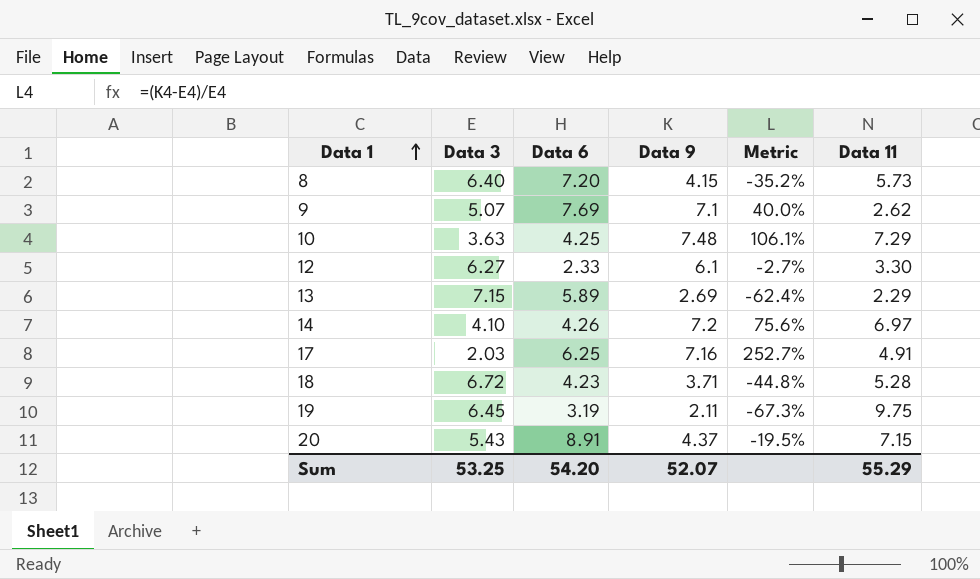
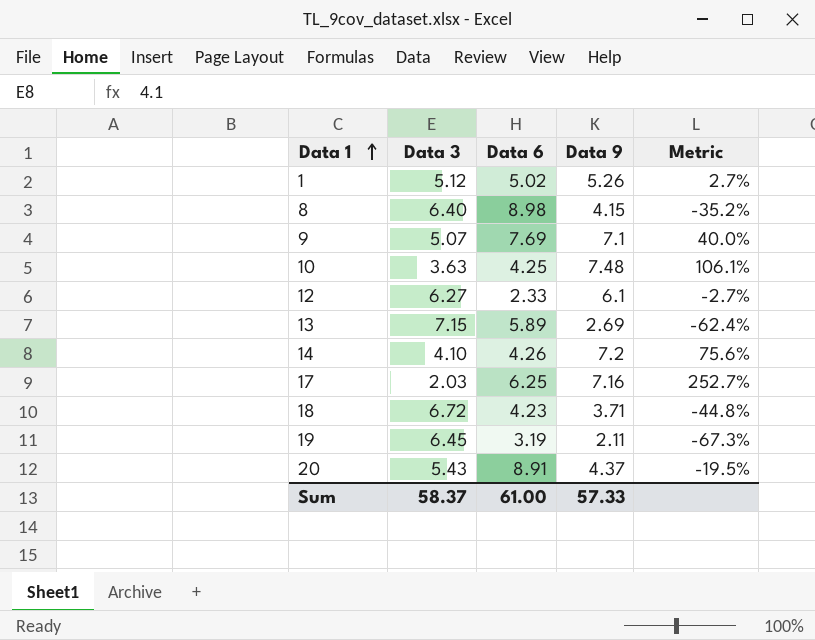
column Data 11 | position: 6 -> none
row 1: none -> 5.12 | 5.02 | 5.26 | 2.7%
8 | Data 6: 7.20 -> 8.98
Sum | Data 3: 53.25 -> 58.37
Sum | Data 6: 54.20 -> 61.00
Sum | Data 9: 52.07 -> 57.33

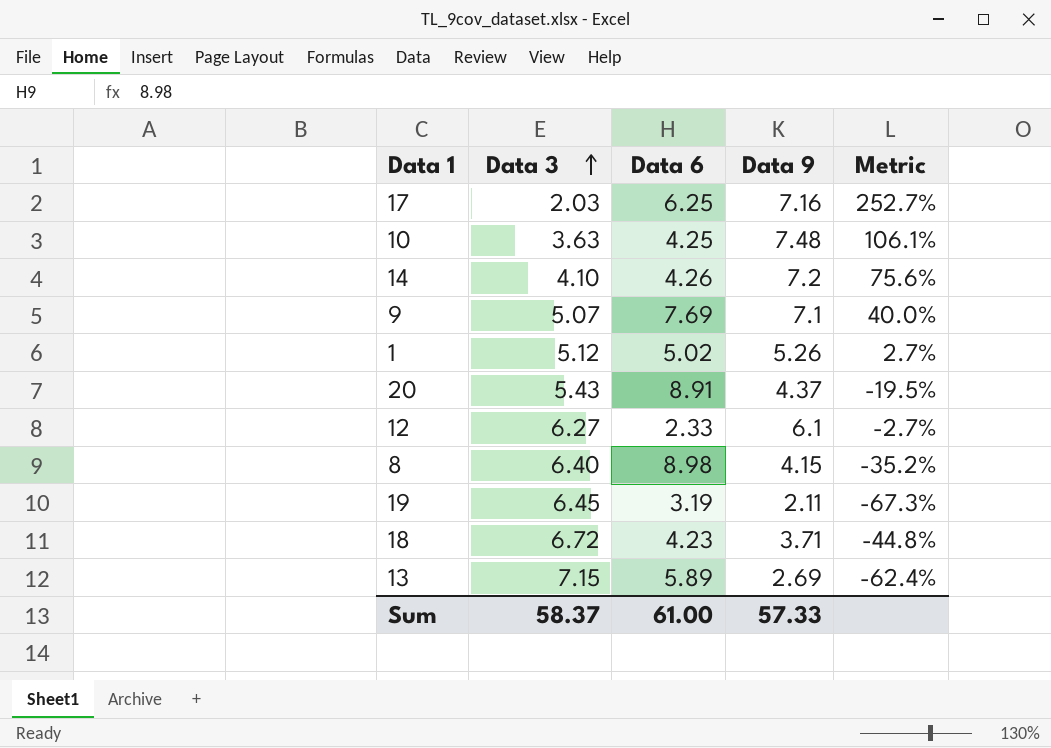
row order: Data 1 ascending -> Data 3 ascending

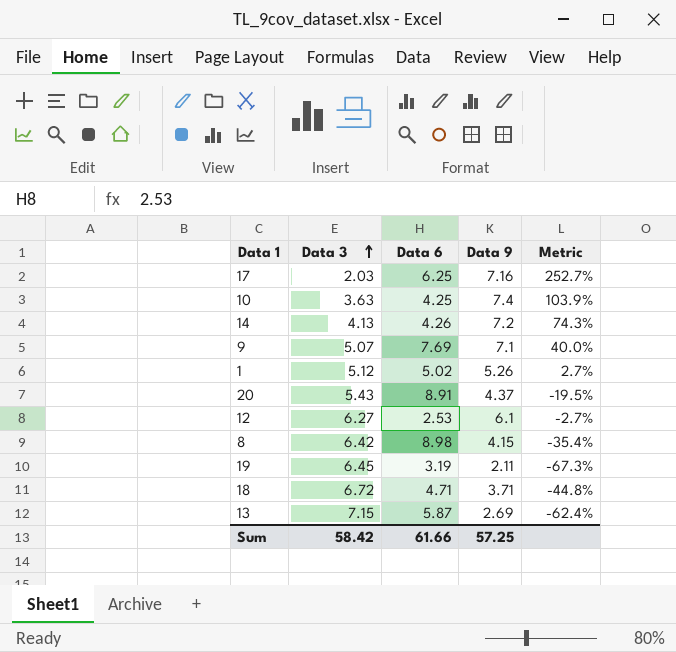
10 | Data 9: 7.48 -> 7.4
10 | Metric: 106.1% -> 103.9%
14 | Data 3: 4.10 -> 4.13
14 | Metric: 75.6% -> 74.3%
12 | Data 6: 2.33 -> 2.53
8 | Data 3: 6.40 -> 6.42
8 | Metric: -35.2% -> -35.4%
18 | Data 6: 4.23 -> 4.71
13 | Data 6: 5.89 -> 5.87
Sum | Data 3: 58.37 -> 58.42
Sum | Data 6: 61.00 -> 61.66
Sum | Data 9: 57.33 -> 57.25

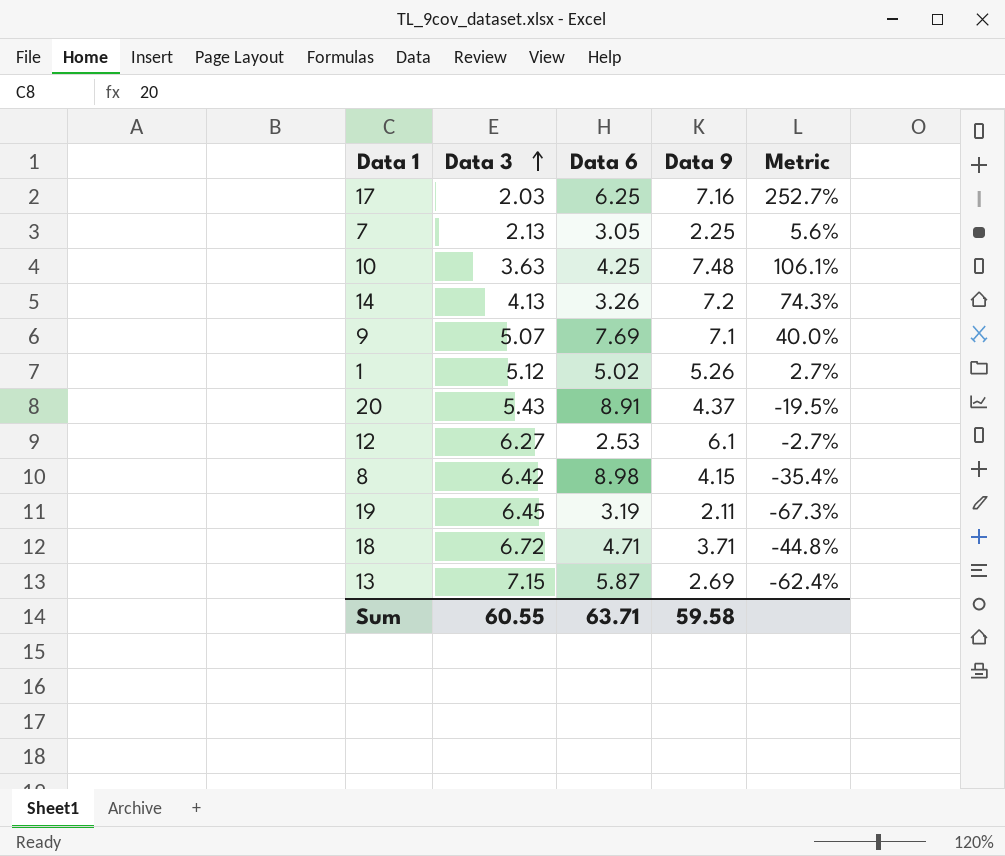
row 7: none -> 2.13 | 3.05 | 2.25 | 5.6%
10 | Data 9: 7.4 -> 7.48
10 | Metric: 103.9% -> 106.1%
14 | Data 6: 4.26 -> 3.26
Sum | Data 3: 58.42 -> 60.55
Sum | Data 6: 61.66 -> 63.71
Sum | Data 9: 57.25 -> 59.58

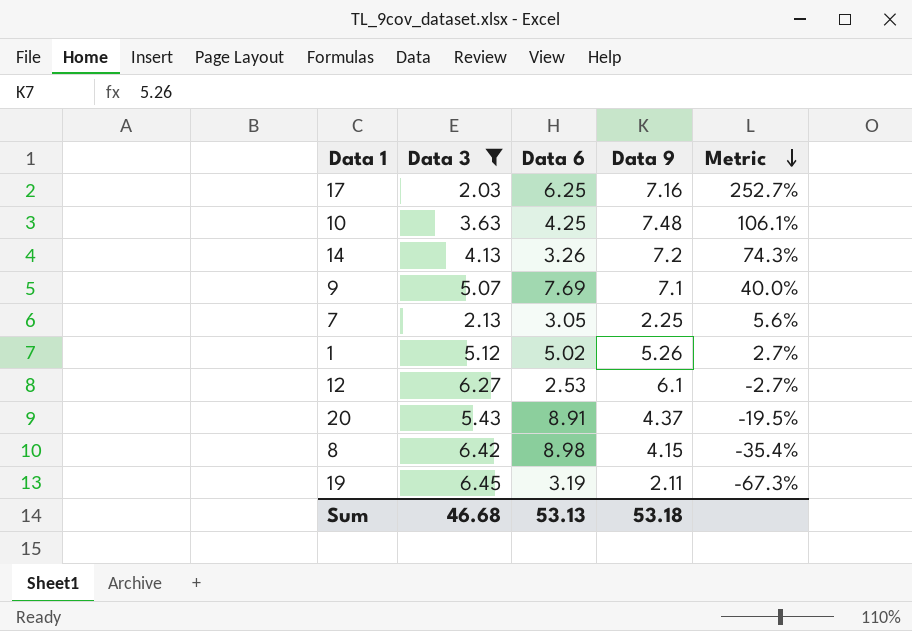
filter: none -> Data 3 <= 6.45
row order: Data 3 ascending -> Metric descending
Sum | Data 3: 60.55 -> 46.68
Sum | Data 6: 63.71 -> 53.13
Sum | Data 9: 59.58 -> 53.18

